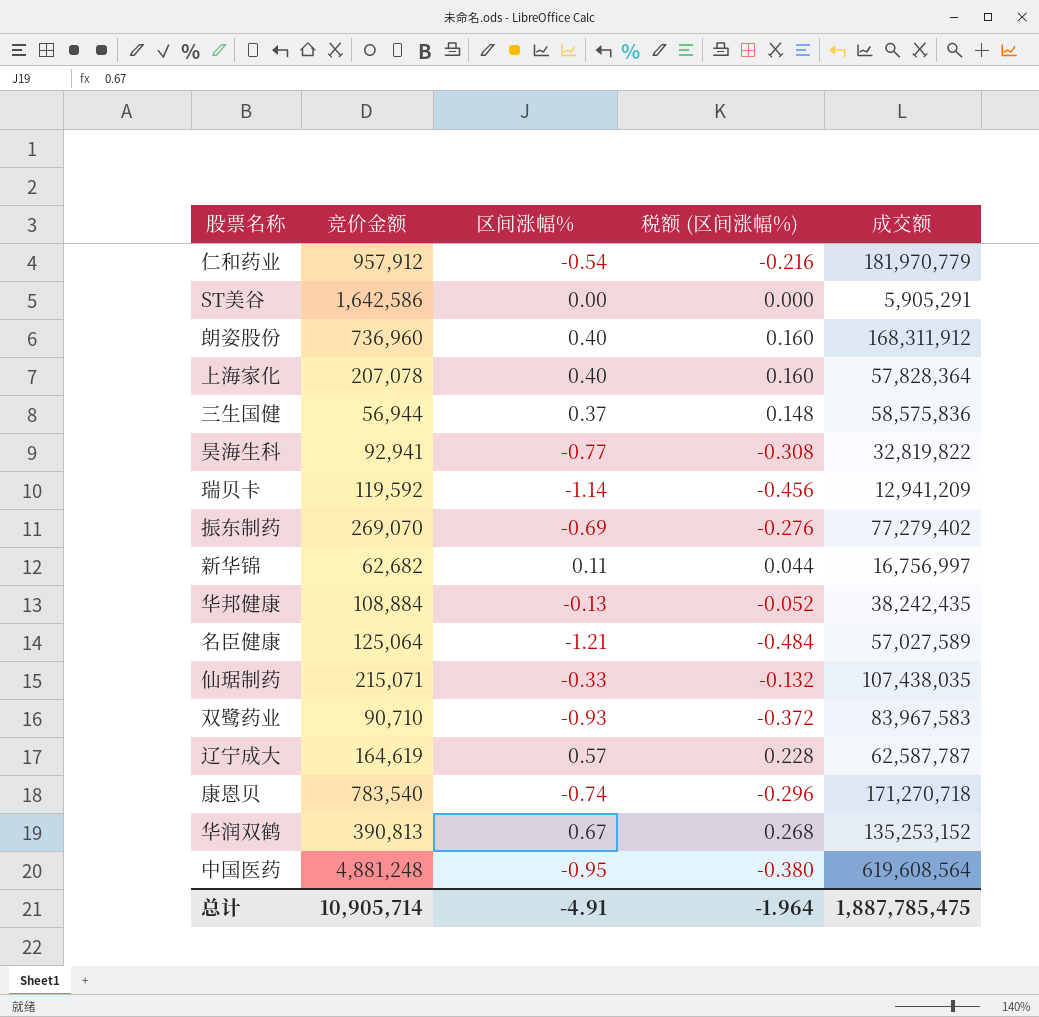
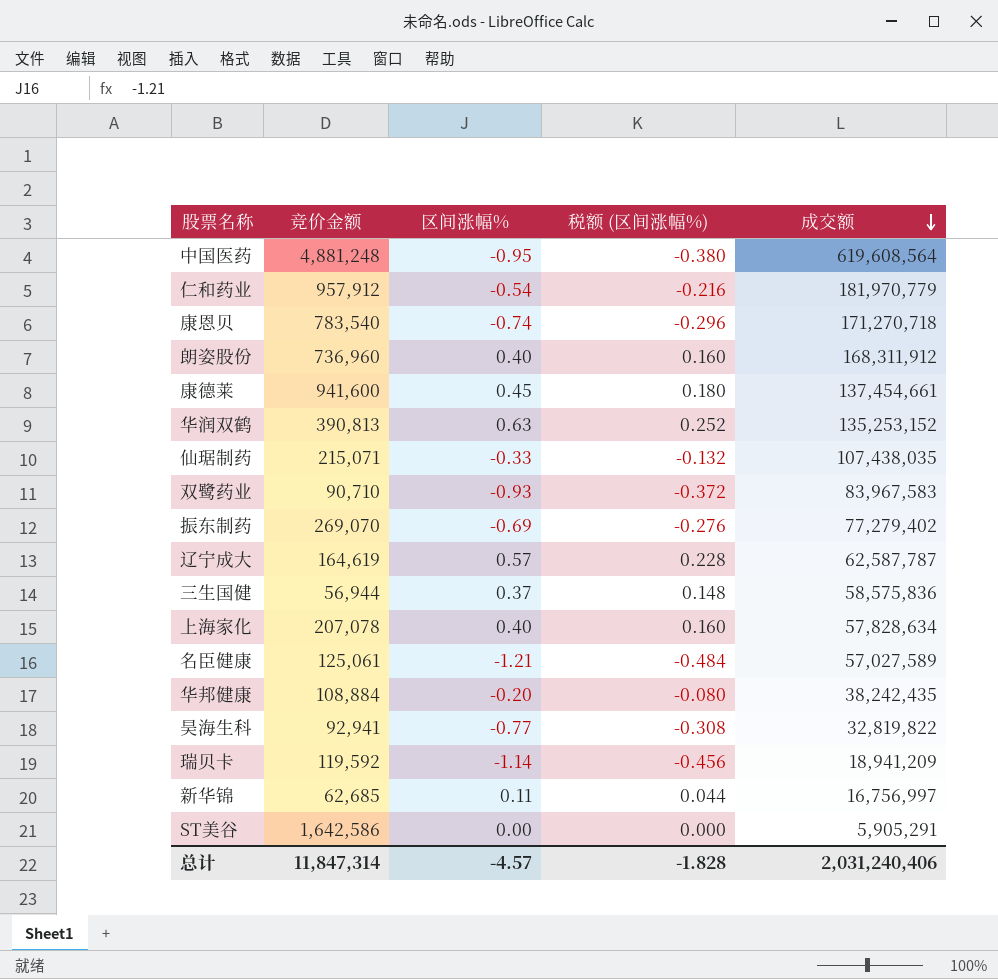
row order: none -> 成交额 descending
row 康德莱: none -> 941,600 | 0.45 | 0.180 | 137,454,661
华润双鹤 | 区间涨幅%: 0.67 -> 0.63
华润双鹤 | 税额 (区间涨幅%): 0.268 -> 0.252
上海家化 | 成交额: 57,828,364 -> 57,828,634
名臣健康 | 竞价金额: 125,064 -> 125,061
华邦健康 | 区间涨幅%: -0.13 -> -0.20
华邦健康 | 税额 (区间涨幅%): -0.052 -> -0.080
瑞贝卡 | 成交额: 12,941,209 -> 18,941,209
新华锦 | 竞价金额: 62,682 -> 62,685
总计 | 竞价金额: 10,905,714 -> 11,847,314
总计 | 区间涨幅%: -4.91 -> -4.57
总计 | 税额 (区间涨幅%): -1.964 -> -1.828
总计 | 成交额: 1,887,785,475 -> 2,031,240,406

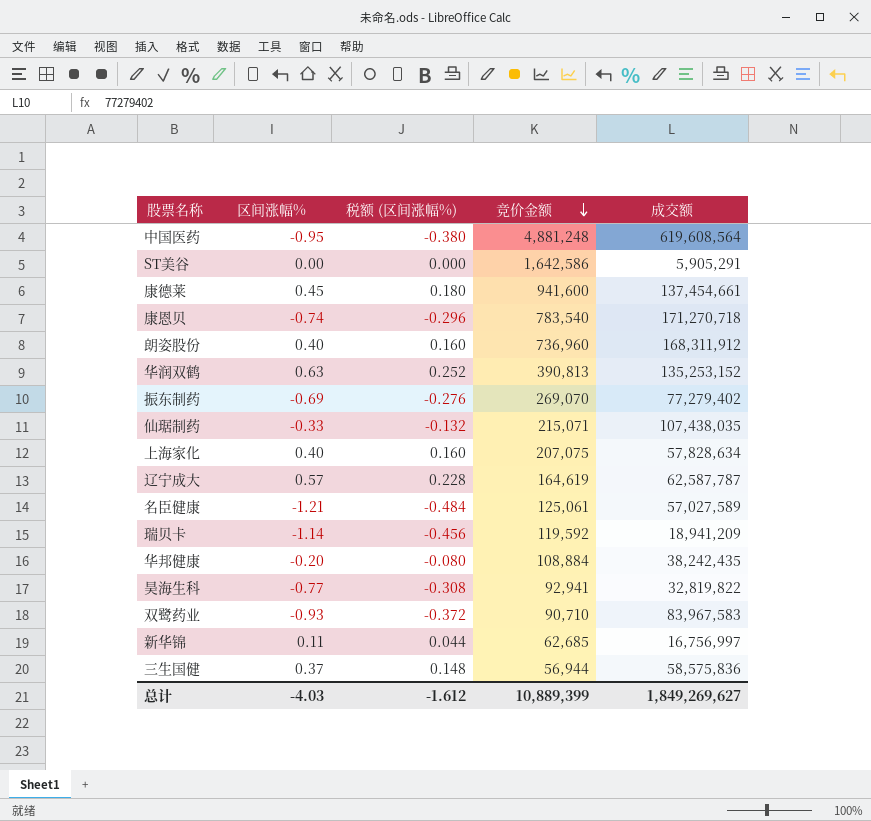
row order: 成交额 descending -> 竞价金额 descending
column 竞价金额 | position: 2 -> 4
row 仁和药业: 957,912 | -0.54 | -0.216 | 181,970,779 -> none
上海家化 | 竞价金额: 207,078 -> 207,075
总计 | 区间涨幅%: -4.57 -> -4.03
总计 | 税额 (区间涨幅%): -1.828 -> -1.612
总计 | 竞价金额: 11,847,314 -> 10,889,399
总计 | 成交额: 2,031,240,406 -> 1,849,269,627

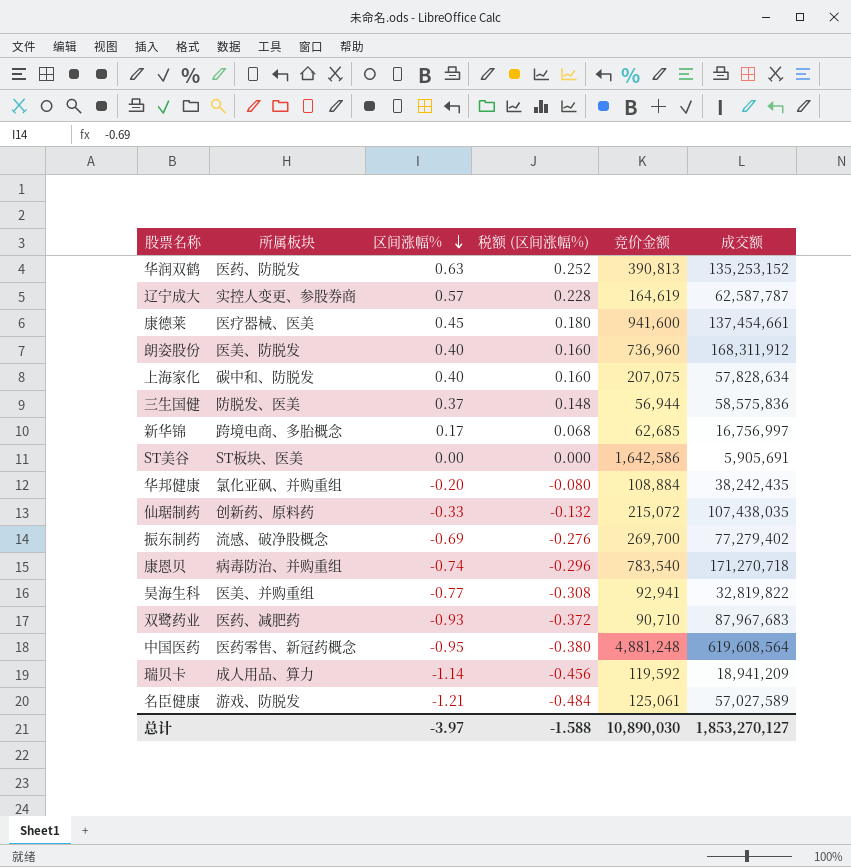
row order: 竞价金额 descending -> 区间涨幅% descending
column 所属板块 | position: none -> 2
新华锦 | 区间涨幅%: 0.11 -> 0.17
新华锦 | 税额 (区间涨幅%): 0.044 -> 0.068
ST美谷 | 成交额: 5,905,291 -> 5,905,691
仙琚制药 | 竞价金额: 215,071 -> 215,072
振东制药 | 竞价金额: 269,070 -> 269,700
双鹭药业 | 成交额: 83,967,583 -> 87,967,683
总计 | 区间涨幅%: -4.03 -> -3.97
总计 | 税额 (区间涨幅%): -1.612 -> -1.588
总计 | 竞价金额: 10,889,399 -> 10,890,030
总计 | 成交额: 1,849,269,627 -> 1,853,270,127

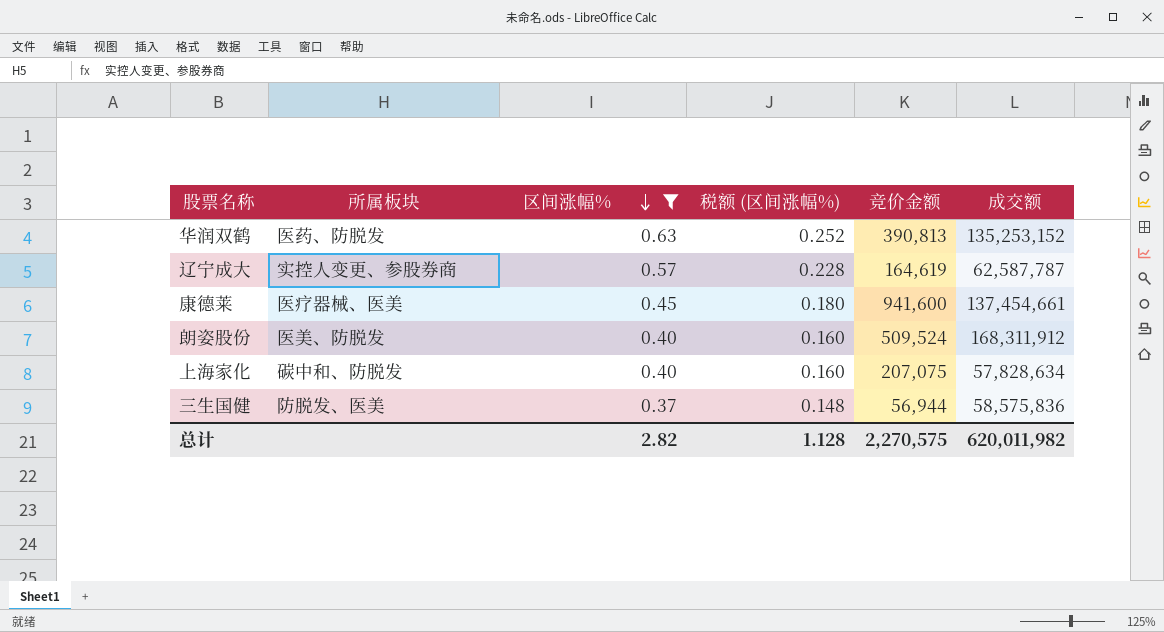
filter: none -> 区间涨幅% >= 0.37
朗姿股份 | 竞价金额: 736,960 -> 509,524
总计 | 区间涨幅%: -3.97 -> 2.82
总计 | 税额 (区间涨幅%): -1.588 -> 1.128
总计 | 竞价金额: 10,890,030 -> 2,270,575
总计 | 成交额: 1,853,270,127 -> 620,011,982

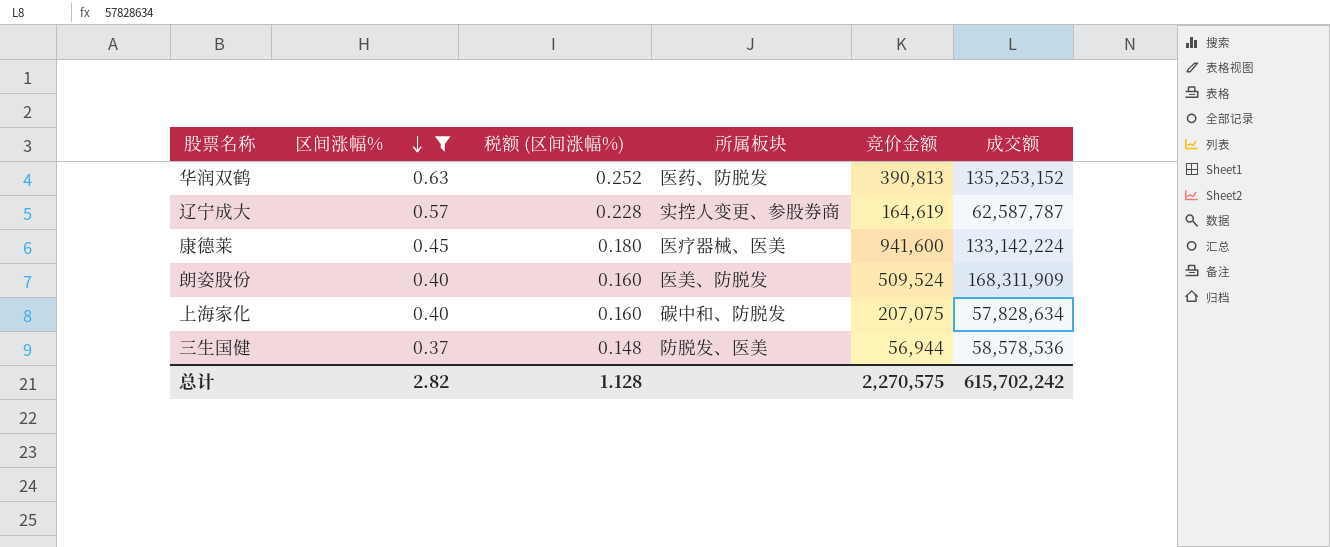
column 所属板块 | position: 2 -> 4
康德莱 | 成交额: 137,454,661 -> 133,142,224
朗姿股份 | 成交额: 168,311,912 -> 168,311,909
三生国健 | 成交额: 58,575,836 -> 58,578,536
总计 | 成交额: 620,011,982 -> 615,702,242

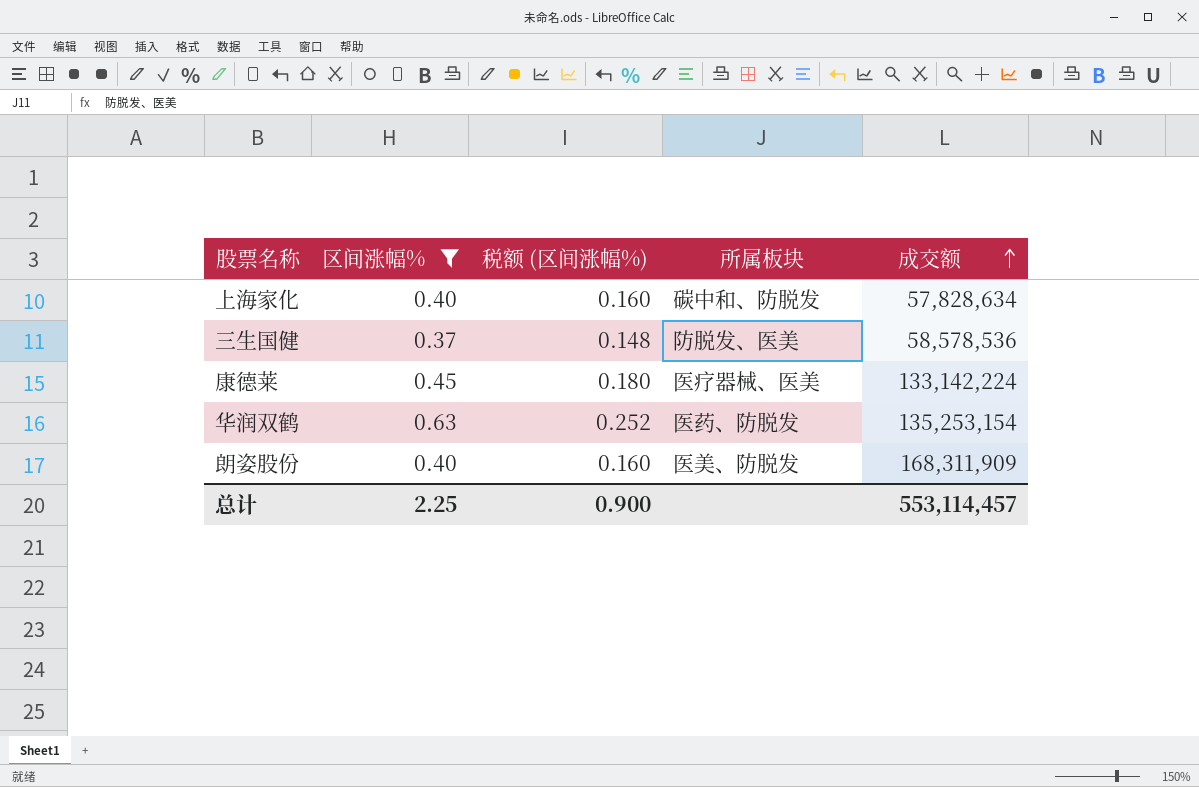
row order: 区间涨幅% descending -> 成交额 ascending
column 竞价金额 | position: 5 -> none
row 辽宁成大: 0.57 | 0.228 | 实控人变更、参股券商 | 164,619 | 62,587,787 -> none
华润双鹤 | 成交额: 135,253,152 -> 135,253,154
总计 | 区间涨幅%: 2.82 -> 2.25
总计 | 税额 (区间涨幅%): 1.128 -> 0.900
总计 | 成交额: 615,702,242 -> 553,114,457

